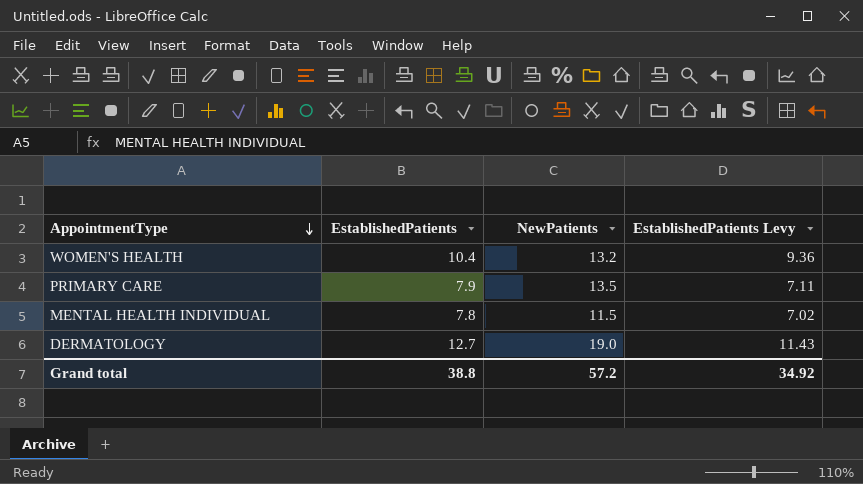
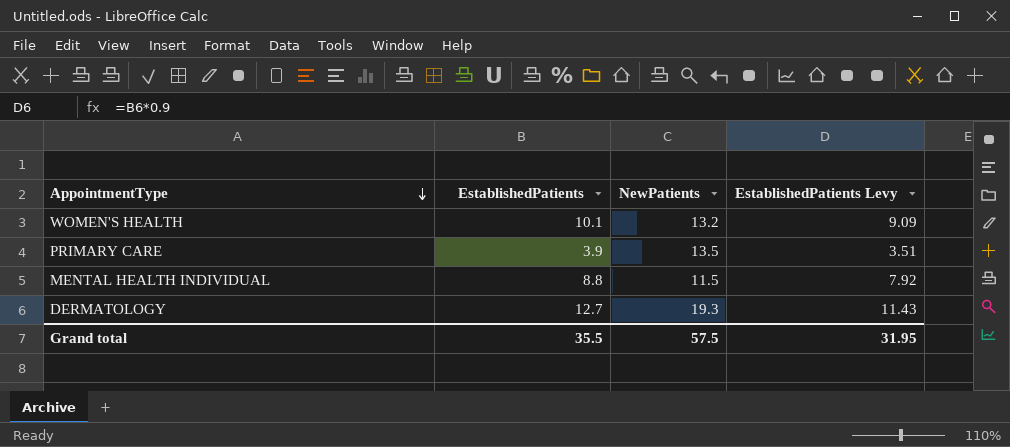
WOMEN'S HEALTH | EstablishedPatients: 10.4 -> 10.1
WOMEN'S HEALTH | EstablishedPatients Levy: 9.36 -> 9.09
PRIMARY CARE | EstablishedPatients: 7.9 -> 3.9
PRIMARY CARE | EstablishedPatients Levy: 7.11 -> 3.51
MENTAL HEALTH INDIVIDUAL | EstablishedPatients: 7.8 -> 8.8
MENTAL HEALTH INDIVIDUAL | EstablishedPatients Levy: 7.02 -> 7.92
DERMATOLOGY | NewPatients: 19.0 -> 19.3
Grand total | EstablishedPatients: 38.8 -> 35.5
Grand total | NewPatients: 57.2 -> 57.5
Grand total | EstablishedPatients Levy: 34.92 -> 31.95

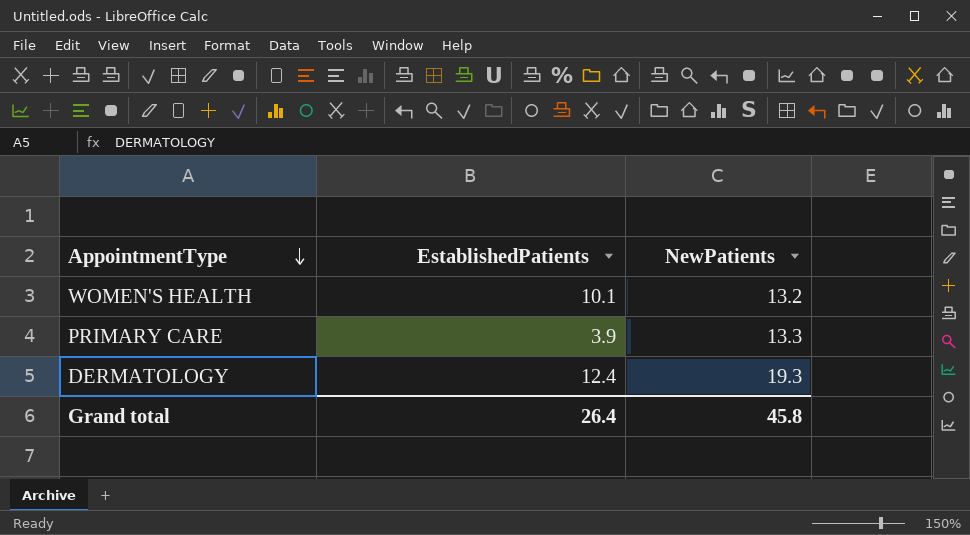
column EstablishedPatients Levy | formula: [EstablishedPatients] * 0.9 -> none
row MENTAL HEALTH INDIVIDUAL: 8.8 | 11.5 | 7.92 -> none
PRIMARY CARE | NewPatients: 13.5 -> 13.3
DERMATOLOGY | EstablishedPatients: 12.7 -> 12.4
Grand total | EstablishedPatients: 35.5 -> 26.4
Grand total | NewPatients: 57.5 -> 45.8

